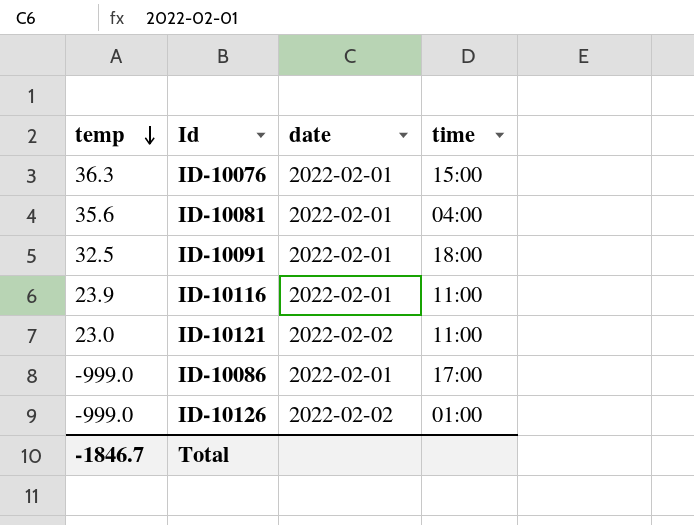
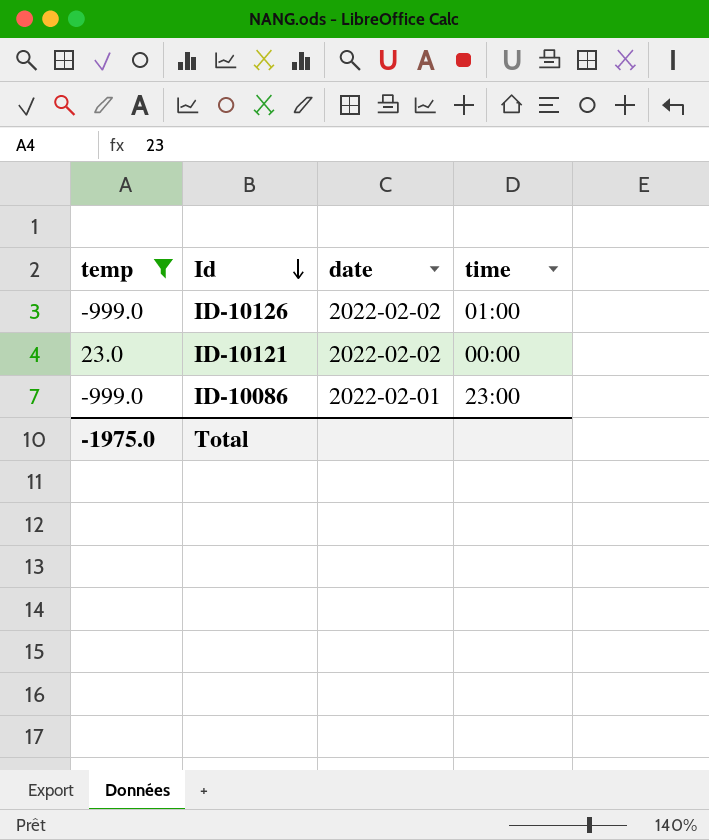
filter: none -> temp <= 23.0
row order: temp descending -> Id descending
ID-10121 | time: 11:00 -> 00:00
ID-10086 | time: 17:00 -> 23:00
Total | temp: -1846.7 -> -1975.0

